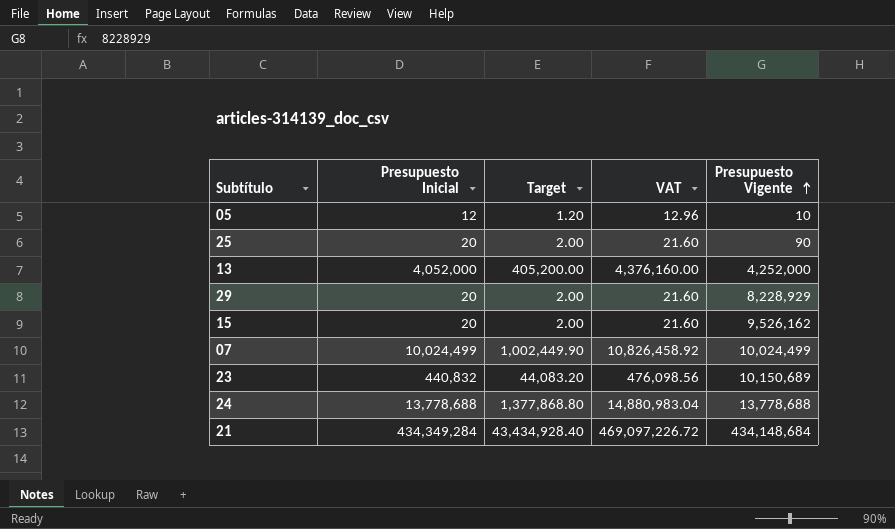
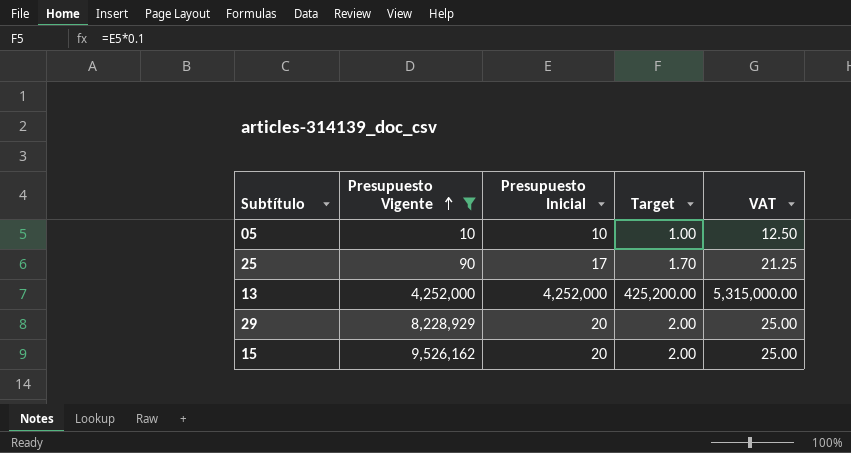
filter: none -> Presupuesto Vigente <= 9,526,162
column Presupuesto Vigente | position: 5 -> 2
column VAT | formula: [Presupuesto Inicial] * 1.08 -> [Presupuesto Inicial] * 1.25
05 | Presupuesto Inicial: 12 -> 10
05 | Target: 1.20 -> 1.00
25 | Presupuesto Inicial: 20 -> 17
25 | Target: 2.00 -> 1.70
13 | Presupuesto Inicial: 4,052,000 -> 4,252,000
13 | Target: 405,200.00 -> 425,200.00

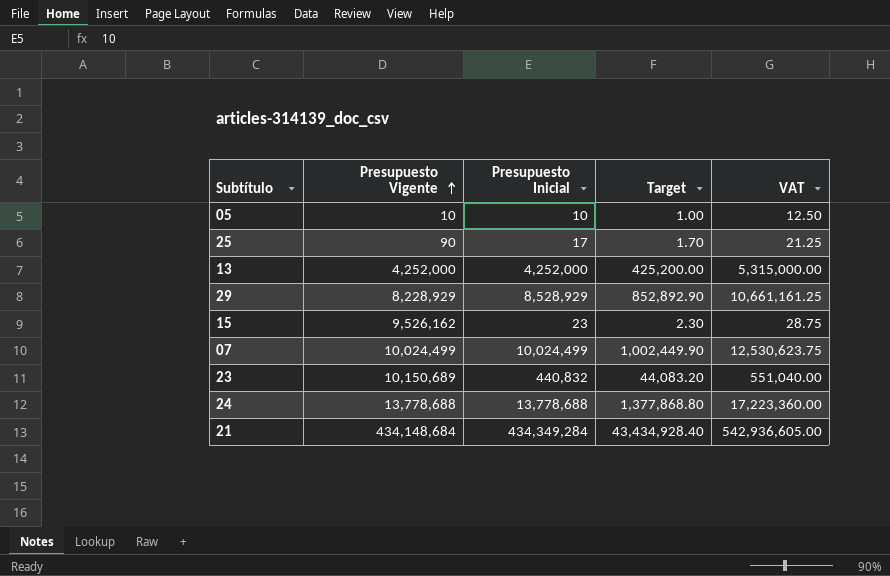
filter: Presupuesto Vigente <= 9,526,162 -> none
29 | Presupuesto Inicial: 20 -> 8,528,929
29 | Target: 2.00 -> 852,892.90
29 | VAT: 25.00 -> 10,661,161.25
15 | Presupuesto Inicial: 20 -> 23
15 | Target: 2.00 -> 2.30
15 | VAT: 25.00 -> 28.75

